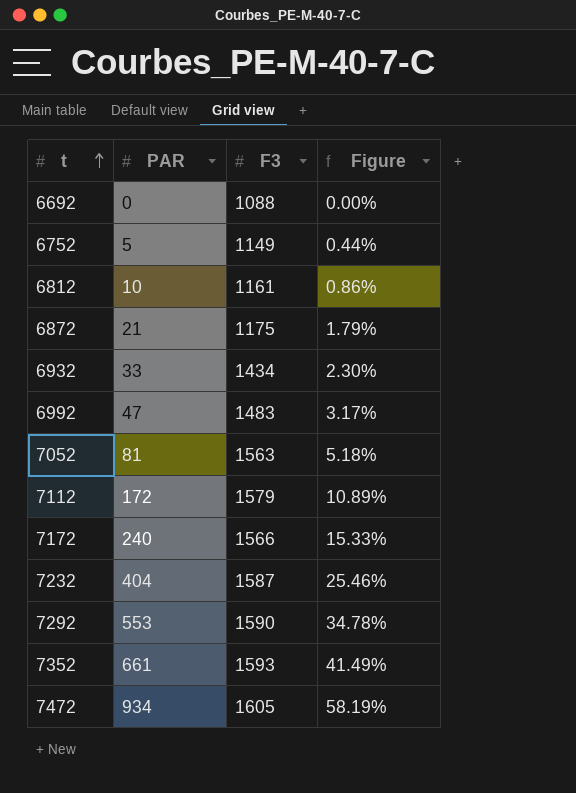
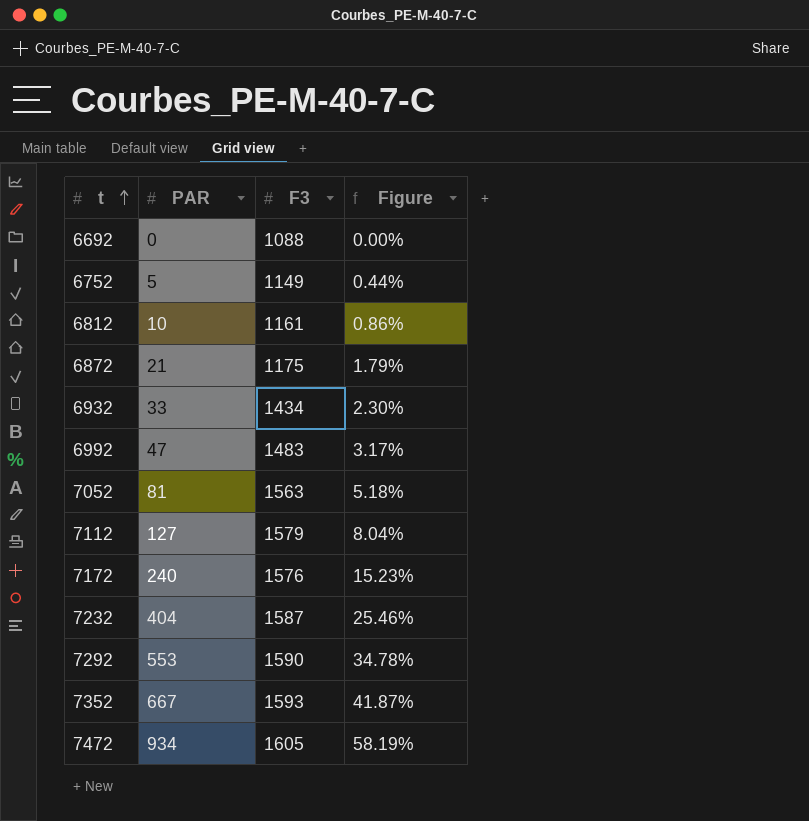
7112 | PAR: 172 -> 127
7112 | Figure: 10.89% -> 8.04%
7172 | F3: 1566 -> 1576
7172 | Figure: 15.33% -> 15.23%
7352 | PAR: 661 -> 667
7352 | Figure: 41.49% -> 41.87%

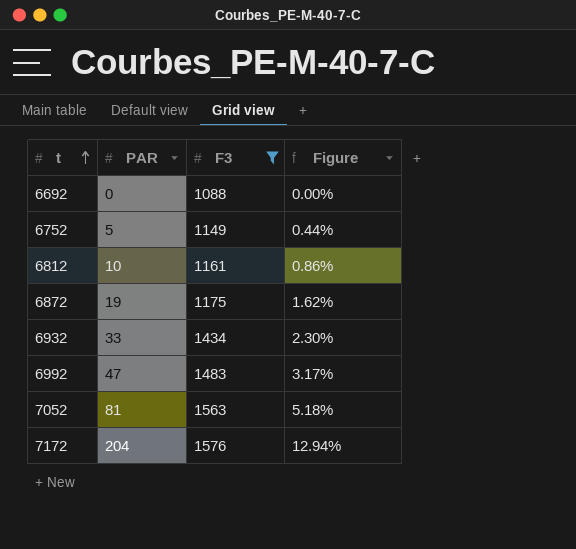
filter: none -> F3 <= 1576
6872 | PAR: 21 -> 19
6872 | Figure: 1.79% -> 1.62%
7172 | PAR: 240 -> 204
7172 | Figure: 15.23% -> 12.94%

